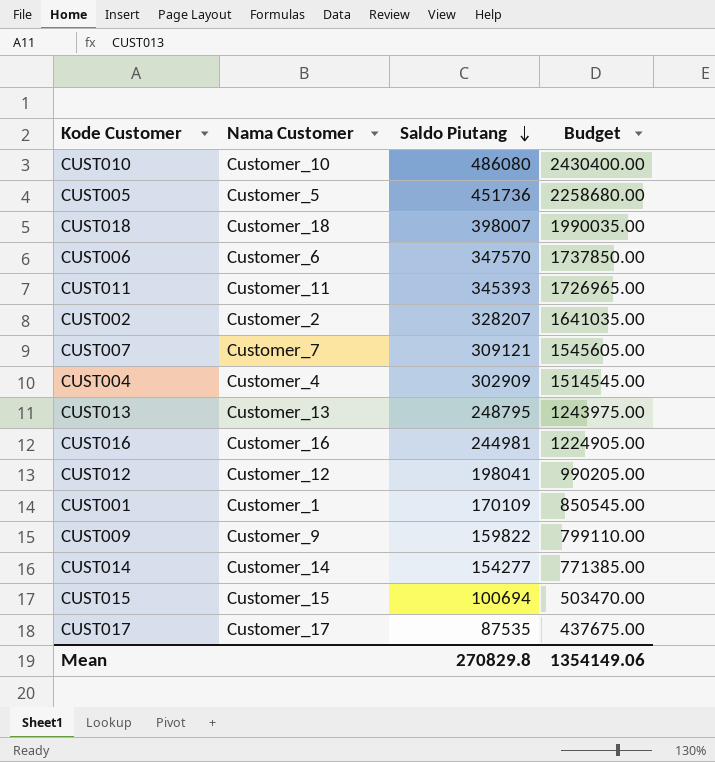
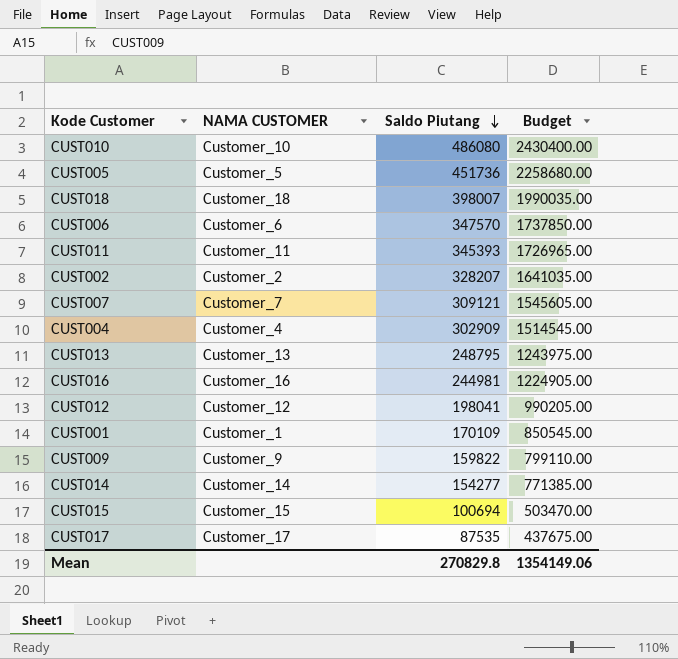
column name: Nama Customer -> NAMA CUSTOMER

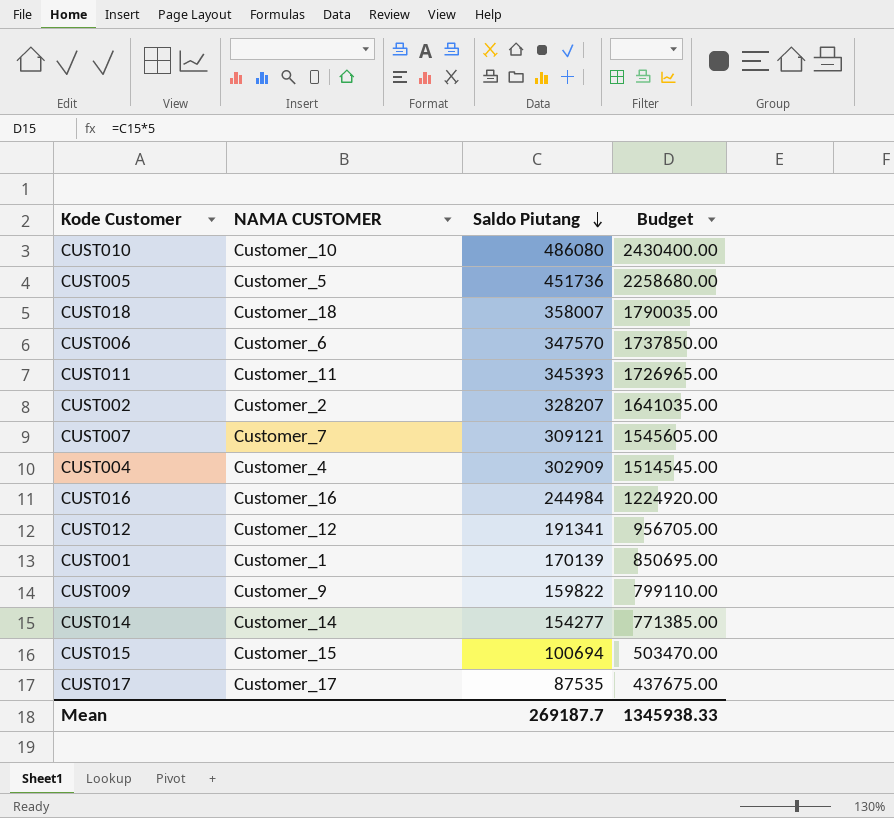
row CUST013: Customer_13 | 248795 | 1243975.00 -> none
CUST018 | Saldo Piutang: 398007 -> 358007
CUST018 | Budget: 1990035.00 -> 1790035.00
CUST016 | Saldo Piutang: 244981 -> 244984
CUST016 | Budget: 1224905.00 -> 1224920.00
CUST012 | Saldo Piutang: 198041 -> 191341
CUST012 | Budget: 990205.00 -> 956705.00
CUST001 | Saldo Piutang: 170109 -> 170139
CUST001 | Budget: 850545.00 -> 850695.00
Mean | Saldo Piutang: 270829.8 -> 269187.7
Mean | Budget: 1354149.06 -> 1345938.33

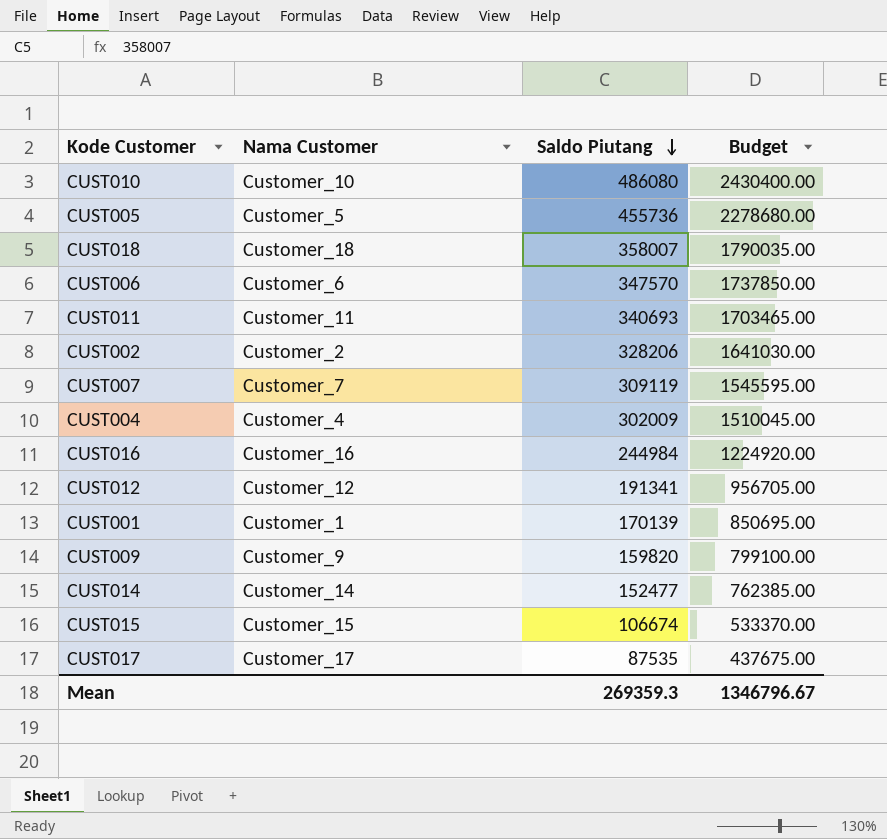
column name: NAMA CUSTOMER -> Nama Customer
CUST005 | Saldo Piutang: 451736 -> 455736
CUST005 | Budget: 2258680.00 -> 2278680.00
CUST011 | Saldo Piutang: 345393 -> 340693
CUST011 | Budget: 1726965.00 -> 1703465.00
CUST002 | Saldo Piutang: 328207 -> 328206
CUST002 | Budget: 1641035.00 -> 1641030.00
CUST007 | Saldo Piutang: 309121 -> 309119
CUST007 | Budget: 1545605.00 -> 1545595.00
CUST004 | Saldo Piutang: 302909 -> 302009
CUST004 | Budget: 1514545.00 -> 1510045.00
CUST009 | Saldo Piutang: 159822 -> 159820
CUST009 | Budget: 799110.00 -> 799100.00
CUST014 | Saldo Piutang: 154277 -> 152477
CUST014 | Budget: 771385.00 -> 762385.00
CUST015 | Saldo Piutang: 100694 -> 106674
CUST015 | Budget: 503470.00 -> 533370.00
Mean | Saldo Piutang: 269187.7 -> 269359.3
Mean | Budget: 1345938.33 -> 1346796.67

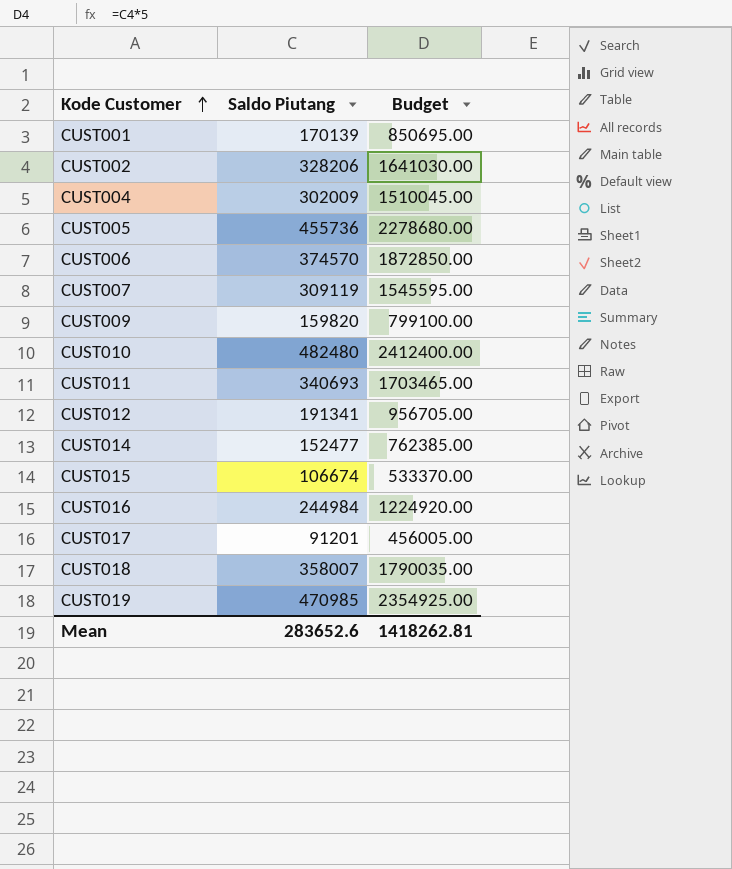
row order: Saldo Piutang descending -> Kode Customer ascending
column Nama Customer | position: 2 -> none
CUST006 | Saldo Piutang: 347570 -> 374570
CUST006 | Budget: 1737850.00 -> 1872850.00
CUST010 | Saldo Piutang: 486080 -> 482480
CUST010 | Budget: 2430400.00 -> 2412400.00
CUST017 | Saldo Piutang: 87535 -> 91201
CUST017 | Budget: 437675.00 -> 456005.00
row CUST019: none -> 470985 | 2354925.00
Mean | Saldo Piutang: 269359.3 -> 283652.6
Mean | Budget: 1346796.67 -> 1418262.81

